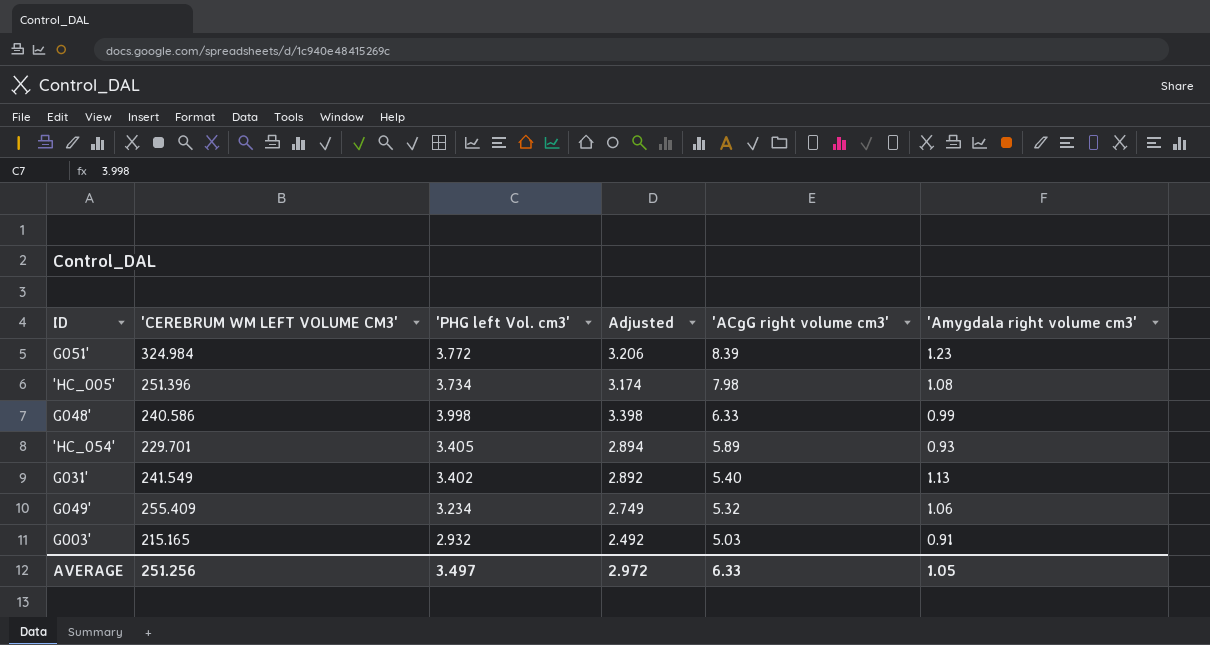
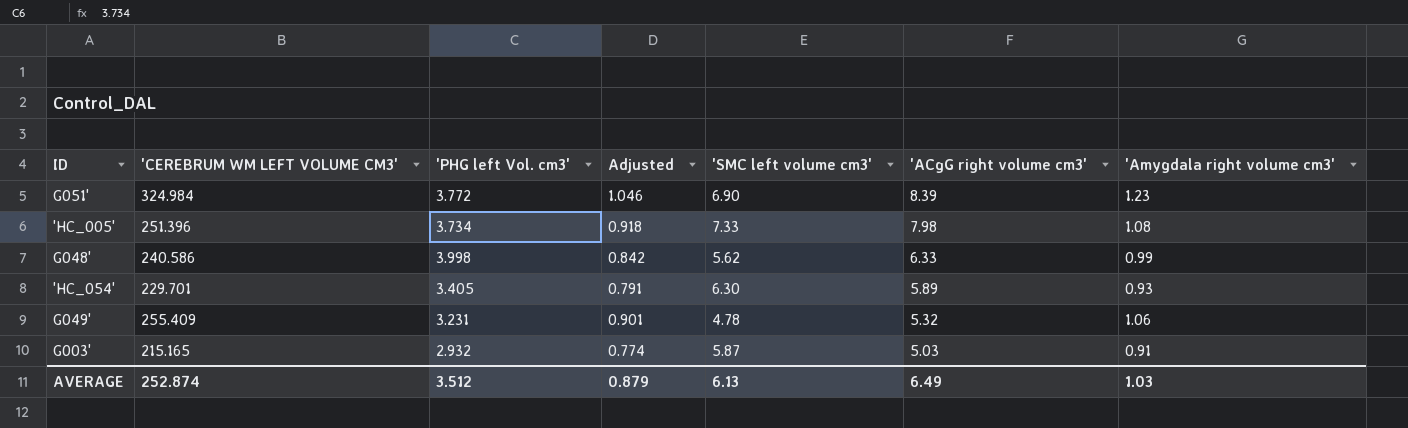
column Adjusted | formula: ['PHG left Vol. cm3'] * 0.85 -> ['Amygdala right volume cm3'] * 0.85
column 'SMC left volume cm3' | position: none -> 5
row G031': 241.549 | 3.402 | 2.892 | 5.40 | 1.13 -> none
G049' | 'PHG left Vol. cm3': 3.234 -> 3.231
AVERAGE | 'CEREBRUM WM LEFT VOLUME CM3': 251.256 -> 252.874
AVERAGE | 'PHG left Vol. cm3': 3.497 -> 3.512
AVERAGE | Adjusted: 2.972 -> 0.879
AVERAGE | 'ACgG right volume cm3': 6.33 -> 6.49
AVERAGE | 'Amygdala right volume cm3': 1.05 -> 1.03

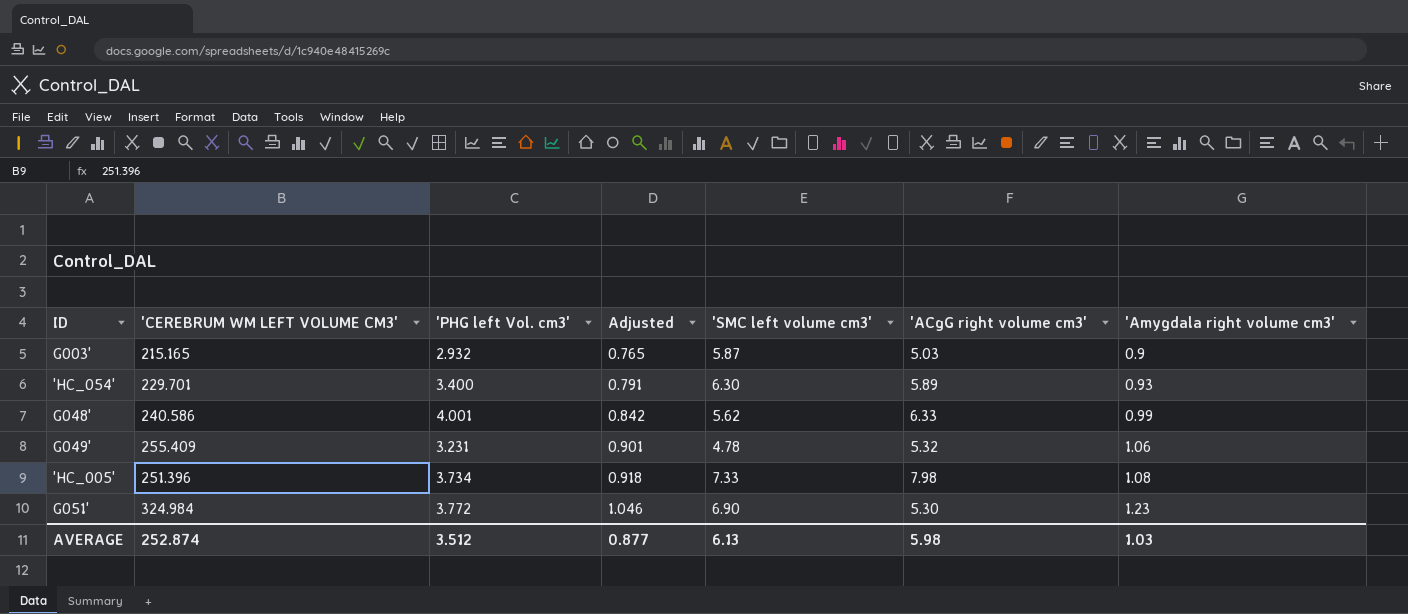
row order: 'ACgG right volume cm3' descending -> Adjusted ascending
G003' | Adjusted: 0.774 -> 0.765
G003' | 'Amygdala right volume cm3': 0.91 -> 0.9
'HC_054' | 'PHG left Vol. cm3': 3.405 -> 3.400
G048' | 'PHG left Vol. cm3': 3.998 -> 4.001
G051' | 'ACgG right volume cm3': 8.39 -> 5.30
AVERAGE | Adjusted: 0.879 -> 0.877
AVERAGE | 'ACgG right volume cm3': 6.49 -> 5.98

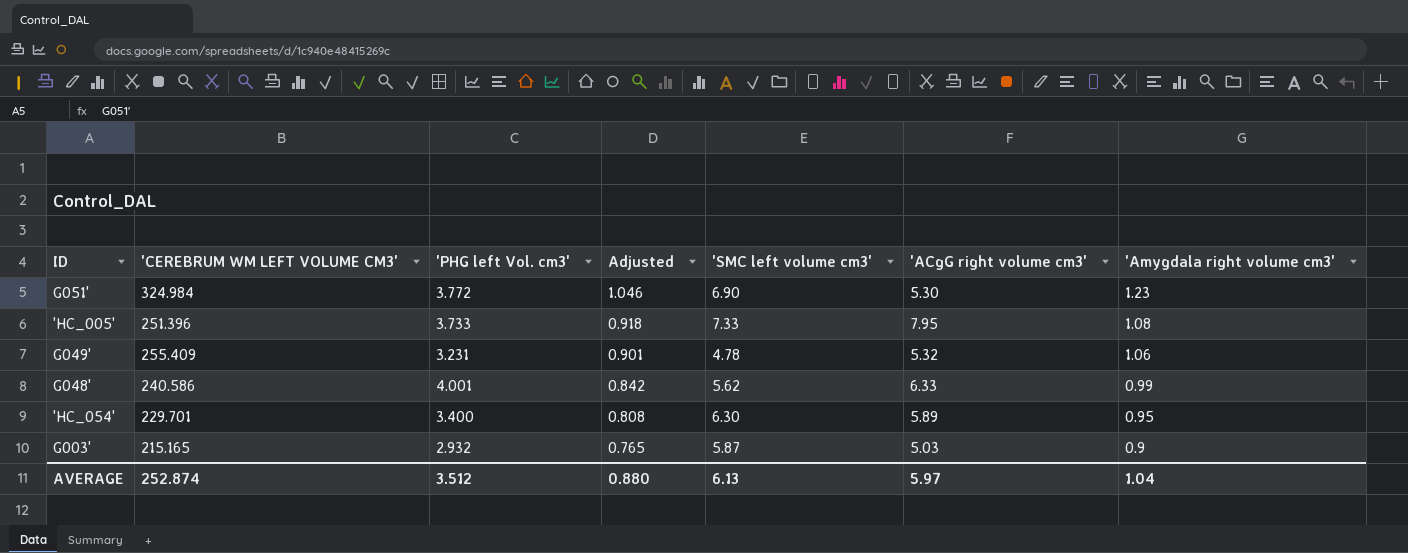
row order: Adjusted ascending -> Adjusted descending
'HC_005' | 'PHG left Vol. cm3': 3.734 -> 3.733
'HC_005' | 'ACgG right volume cm3': 7.98 -> 7.95
'HC_054' | Adjusted: 0.791 -> 0.808
'HC_054' | 'Amygdala right volume cm3': 0.93 -> 0.95
AVERAGE | Adjusted: 0.877 -> 0.880
AVERAGE | 'ACgG right volume cm3': 5.98 -> 5.97
AVERAGE | 'Amygdala right volume cm3': 1.03 -> 1.04

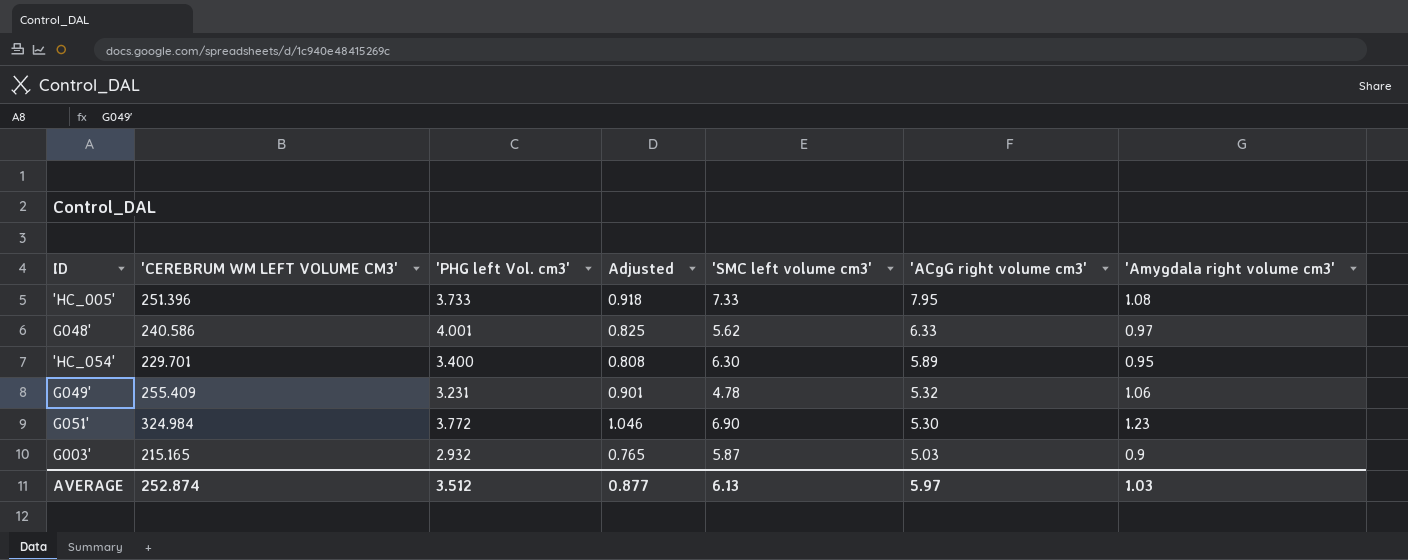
row order: Adjusted descending -> 'ACgG right volume cm3' descending
G048' | Adjusted: 0.842 -> 0.825
G048' | 'Amygdala right volume cm3': 0.99 -> 0.97
AVERAGE | Adjusted: 0.880 -> 0.877
AVERAGE | 'Amygdala right volume cm3': 1.04 -> 1.03

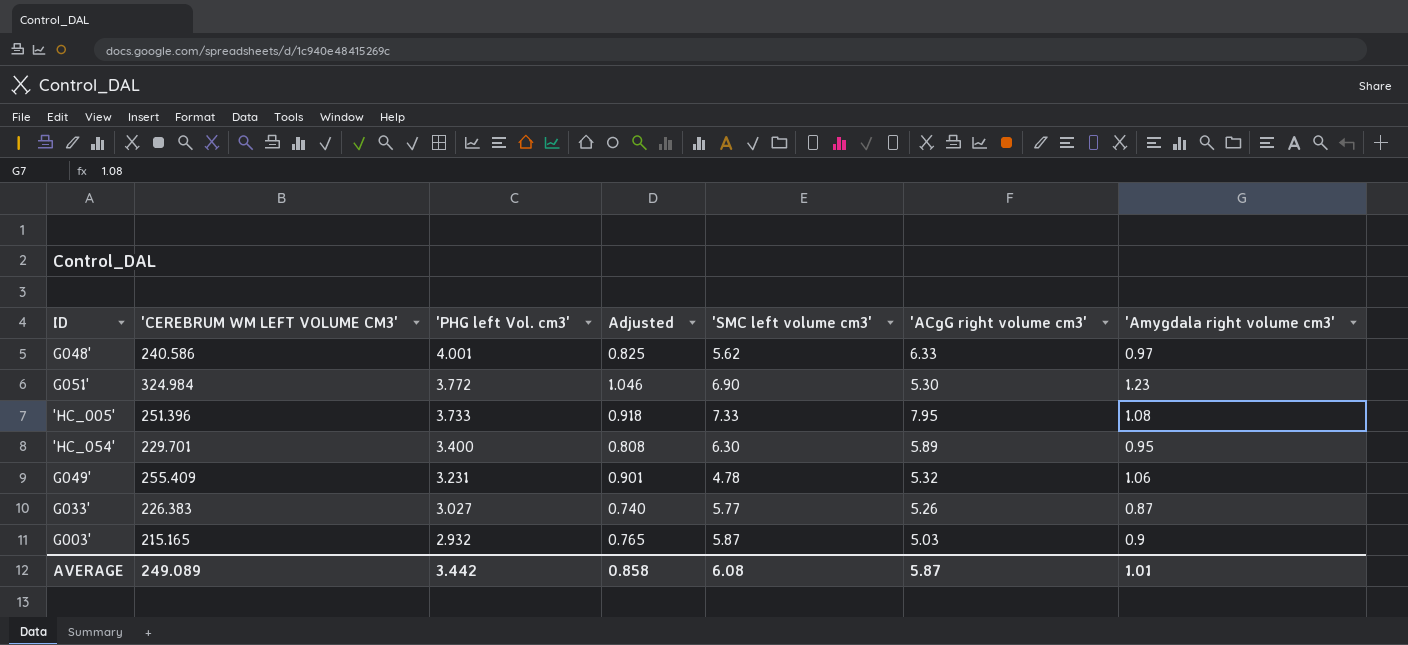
row order: 'ACgG right volume cm3' descending -> 'PHG left Vol. cm3' descending
row G033': none -> 226.383 | 3.027 | 0.740 | 5.77 | 5.26 | 0.87
AVERAGE | 'CEREBRUM WM LEFT VOLUME CM3': 252.874 -> 249.089
AVERAGE | 'PHG left Vol. cm3': 3.512 -> 3.442
AVERAGE | Adjusted: 0.877 -> 0.858
AVERAGE | 'SMC left volume cm3': 6.13 -> 6.08
AVERAGE | 'ACgG right volume cm3': 5.97 -> 5.87
AVERAGE | 'Amygdala right volume cm3': 1.03 -> 1.01

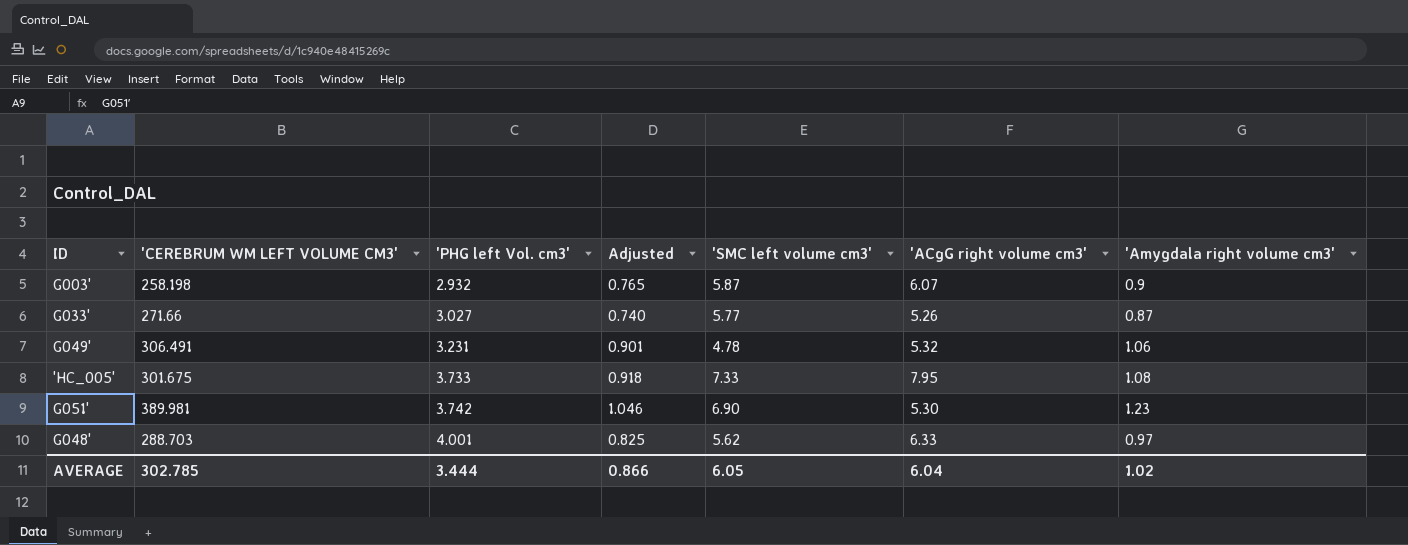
row order: 'PHG left Vol. cm3' descending -> 'PHG left Vol. cm3' ascending
row 'HC_054': 229.701 | 3.400 | 0.808 | 6.30 | 5.89 | 0.95 -> none
G003' | 'CEREBRUM WM LEFT VOLUME CM3': 215.165 -> 258.198
G003' | 'ACgG right volume cm3': 5.03 -> 6.07
G033' | 'CEREBRUM WM LEFT VOLUME CM3': 226.383 -> 271.66
G049' | 'CEREBRUM WM LEFT VOLUME CM3': 255.409 -> 306.491
'HC_005' | 'CEREBRUM WM LEFT VOLUME CM3': 251.396 -> 301.675
G051' | 'CEREBRUM WM LEFT VOLUME CM3': 324.984 -> 389.981
G051' | 'PHG left Vol. cm3': 3.772 -> 3.742
G048' | 'CEREBRUM WM LEFT VOLUME CM3': 240.586 -> 288.703
AVERAGE | 'CEREBRUM WM LEFT VOLUME CM3': 249.089 -> 302.785
AVERAGE | 'PHG left Vol. cm3': 3.442 -> 3.444
AVERAGE | Adjusted: 0.858 -> 0.866
AVERAGE | 'SMC left volume cm3': 6.08 -> 6.05
AVERAGE | 'ACgG right volume cm3': 5.87 -> 6.04
AVERAGE | 'Amygdala right volume cm3': 1.01 -> 1.02

